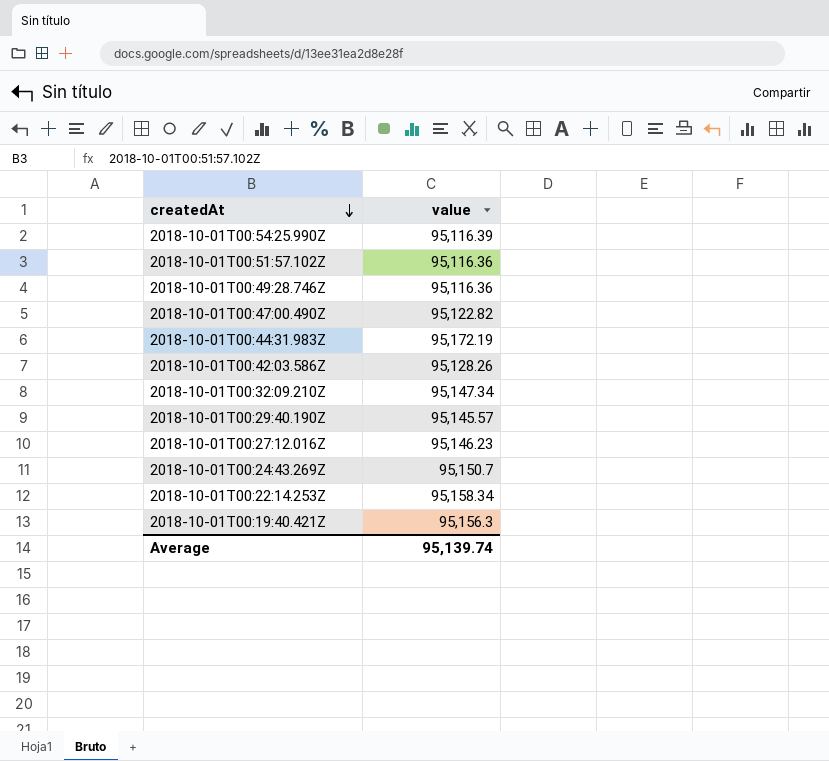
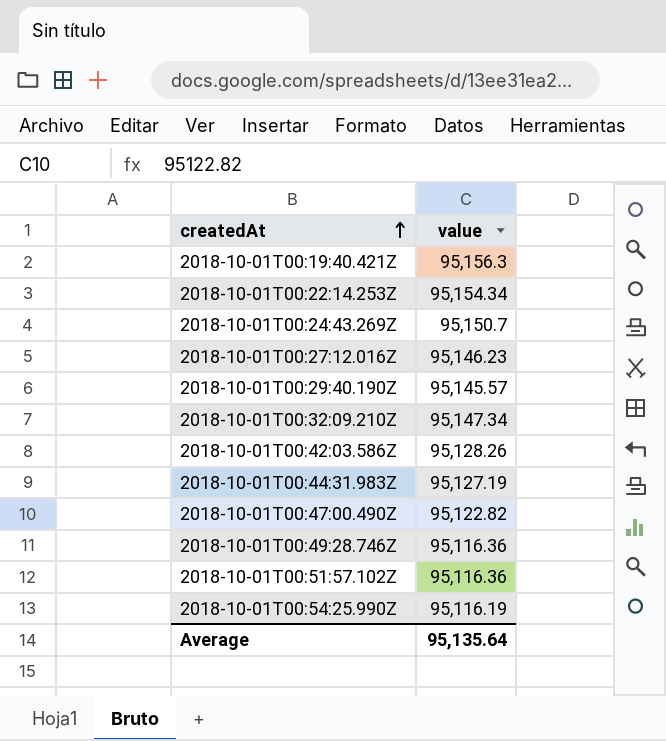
row order: createdAt descending -> createdAt ascending
2018-10-01T00:22:14.253Z | value: 95,158.34 -> 95,154.34
2018-10-01T00:44:31.983Z | value: 95,172.19 -> 95,127.19
2018-10-01T00:54:25.990Z | value: 95,116.39 -> 95,116.19
Average | value: 95,139.74 -> 95,135.64

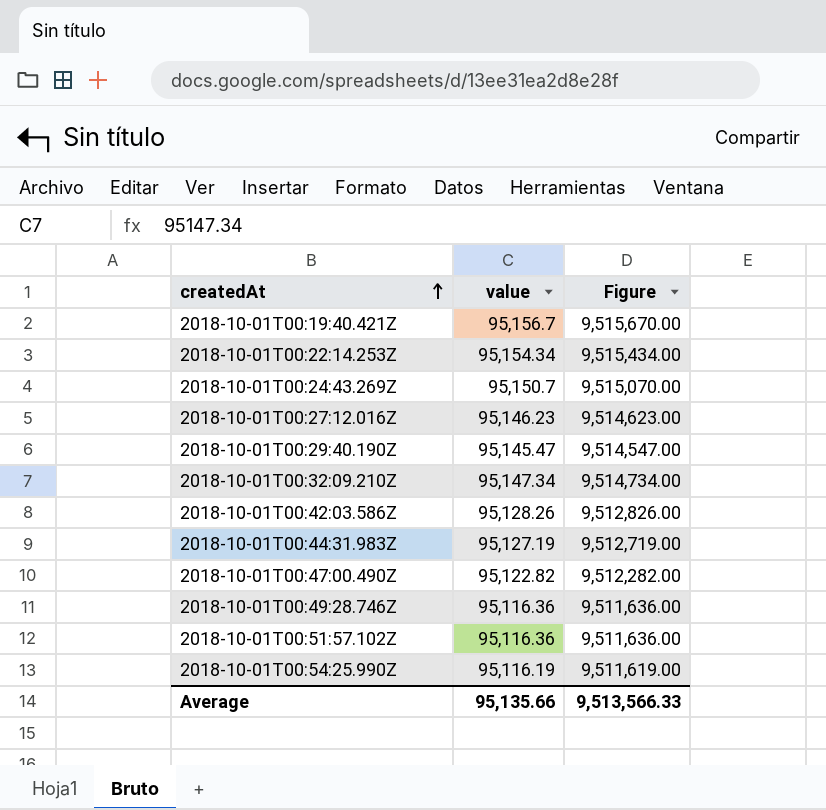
column Figure | formula: none -> [value] * 100
2018-10-01T00:19:40.421Z | value: 95,156.3 -> 95,156.7
2018-10-01T00:29:40.190Z | value: 95,145.57 -> 95,145.47
Average | value: 95,135.64 -> 95,135.66

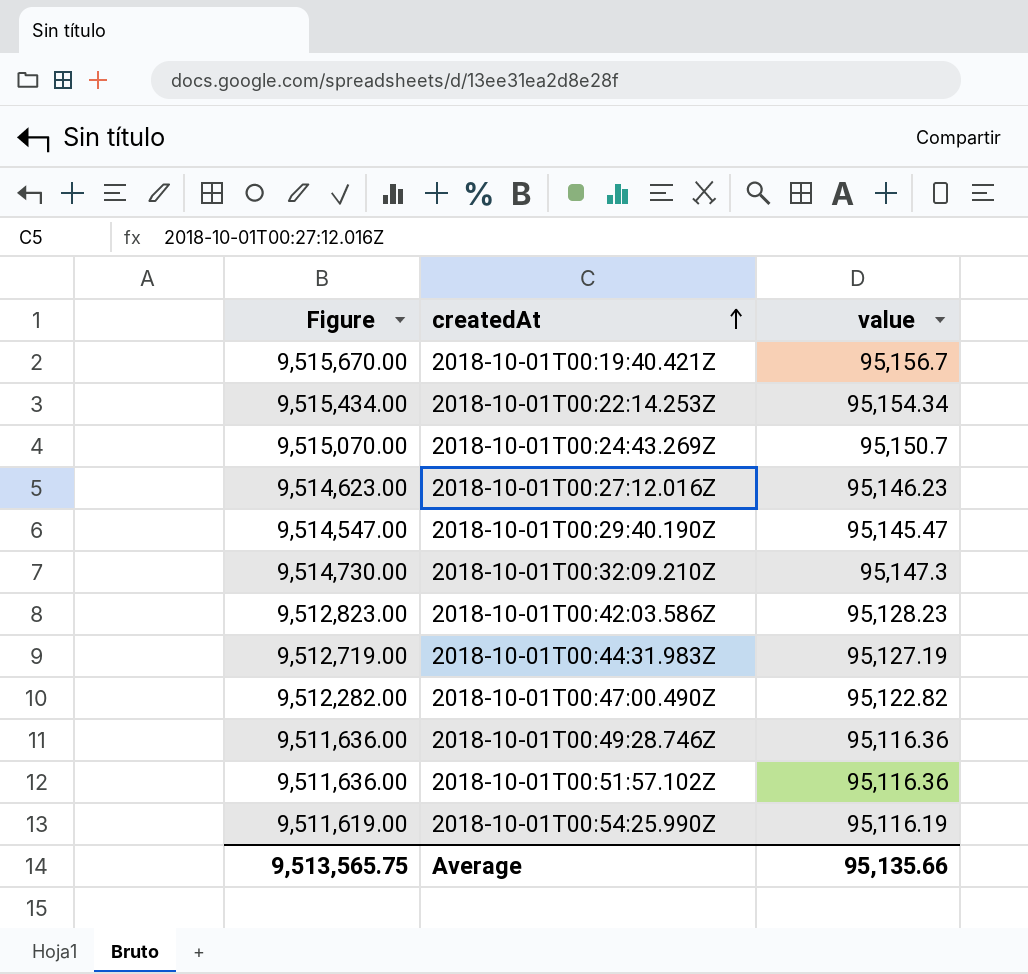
column Figure | position: 3 -> 1
2018-10-01T00:32:09.210Z | Figure: 9,514,734.00 -> 9,514,730.00
2018-10-01T00:32:09.210Z | value: 95,147.34 -> 95,147.3
2018-10-01T00:42:03.586Z | Figure: 9,512,826.00 -> 9,512,823.00
2018-10-01T00:42:03.586Z | value: 95,128.26 -> 95,128.23
Average | Figure: 9,513,566.33 -> 9,513,565.75

